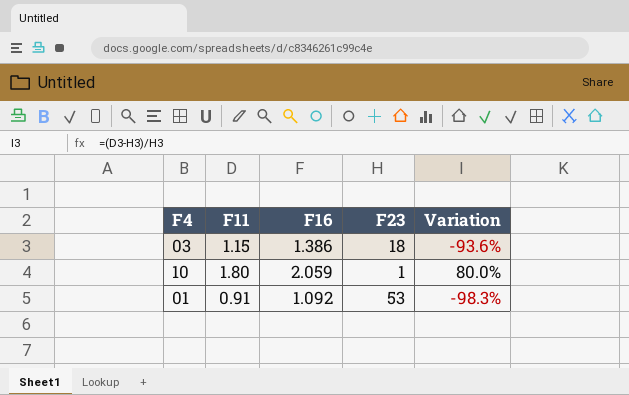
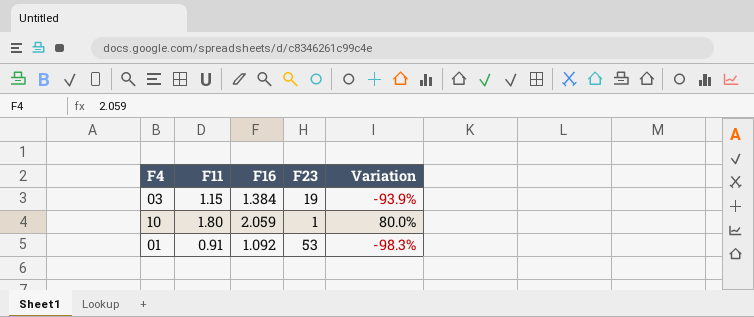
03 | F16: 1.386 -> 1.384
03 | F23: 18 -> 19
03 | Variation: -93.6% -> -93.9%

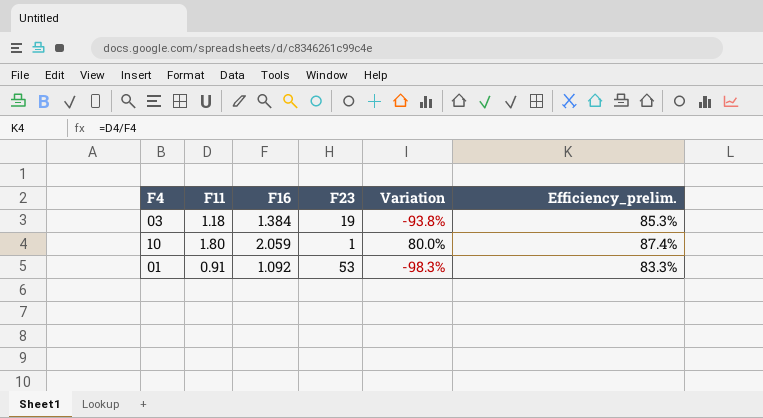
column Efficiency_prelim. | formula: none -> [F11] / [F16]
03 | F11: 1.15 -> 1.18
03 | Variation: -93.9% -> -93.8%

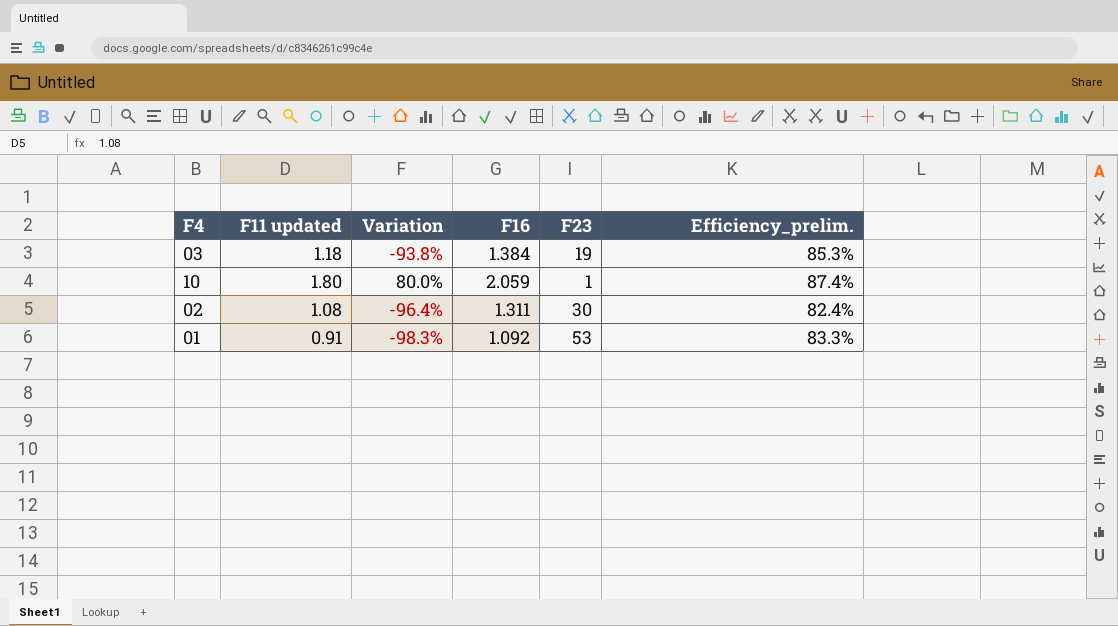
column name: F11 -> F11 updated
column Variation | position: 5 -> 3
row 02: none -> 1.08 | -96.4% | 1.311 | 30 | 82.4%

